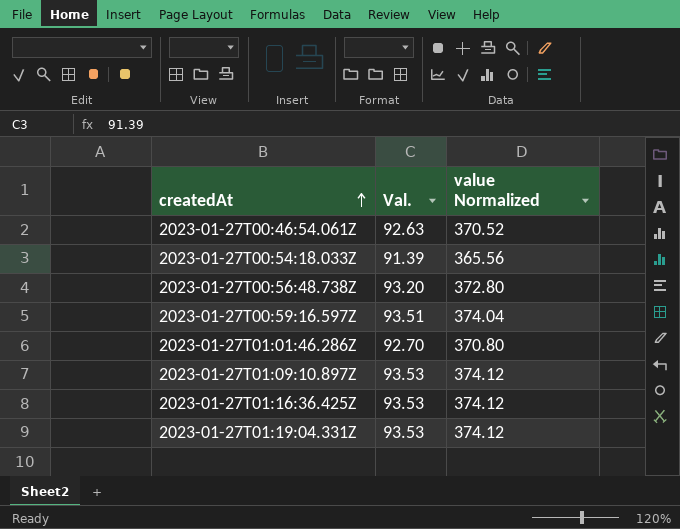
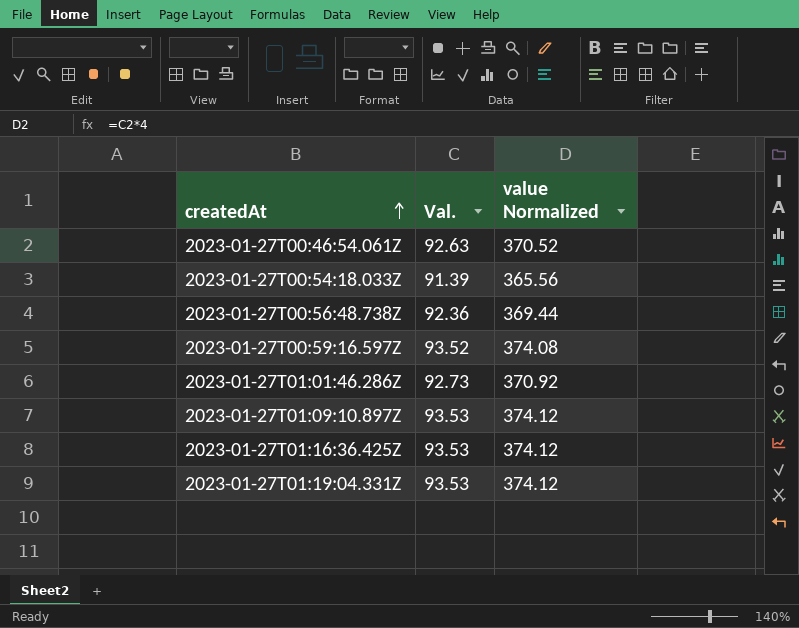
2023-01-27T00:56:48.738Z | Val.: 93.20 -> 92.36
2023-01-27T00:56:48.738Z | value Normalized: 372.80 -> 369.44
2023-01-27T00:59:16.597Z | Val.: 93.51 -> 93.52
2023-01-27T00:59:16.597Z | value Normalized: 374.04 -> 374.08
2023-01-27T01:01:46.286Z | Val.: 92.70 -> 92.73
2023-01-27T01:01:46.286Z | value Normalized: 370.80 -> 370.92

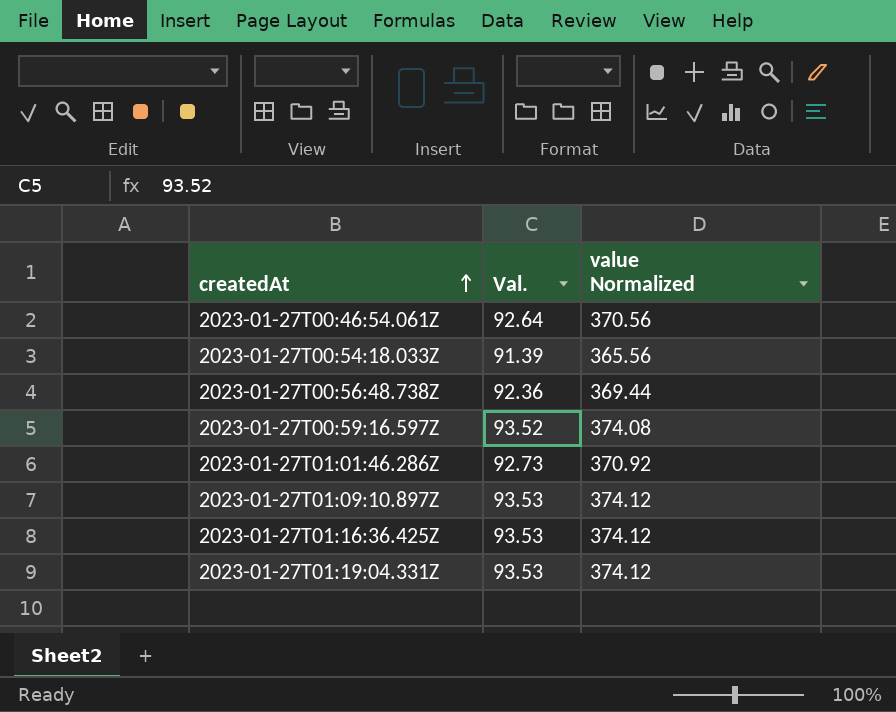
2023-01-27T00:46:54.061Z | Val.: 92.63 -> 92.64
2023-01-27T00:46:54.061Z | value Normalized: 370.52 -> 370.56

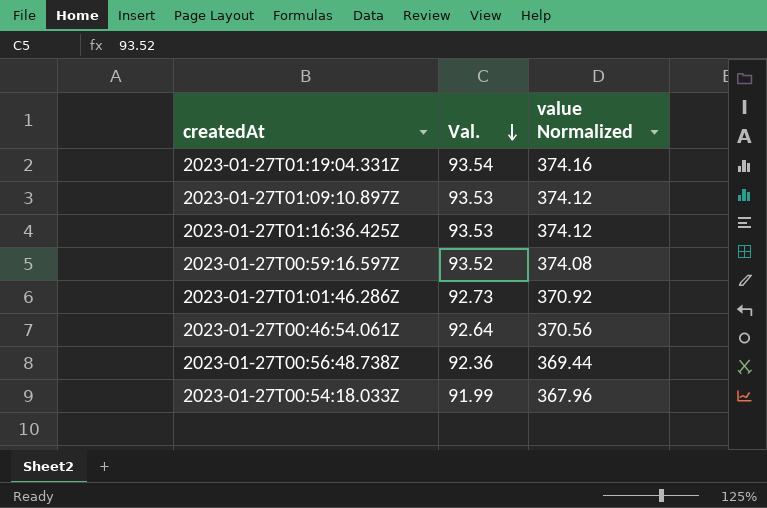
row order: createdAt ascending -> Val. descending
2023-01-27T01:19:04.331Z | Val.: 93.53 -> 93.54
2023-01-27T01:19:04.331Z | value Normalized: 374.12 -> 374.16
2023-01-27T00:54:18.033Z | Val.: 91.39 -> 91.99
2023-01-27T00:54:18.033Z | value Normalized: 365.56 -> 367.96

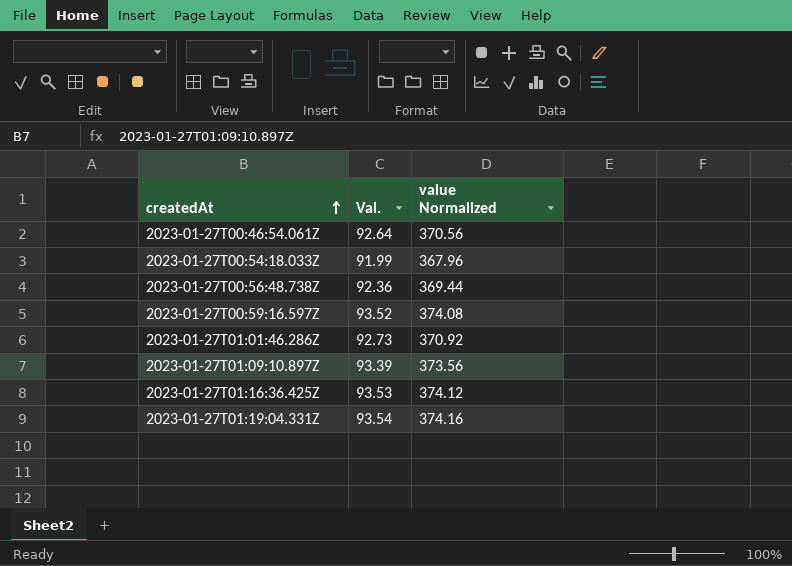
row order: Val. descending -> createdAt ascending
2023-01-27T01:09:10.897Z | Val.: 93.53 -> 93.39
2023-01-27T01:09:10.897Z | value Normalized: 374.12 -> 373.56

